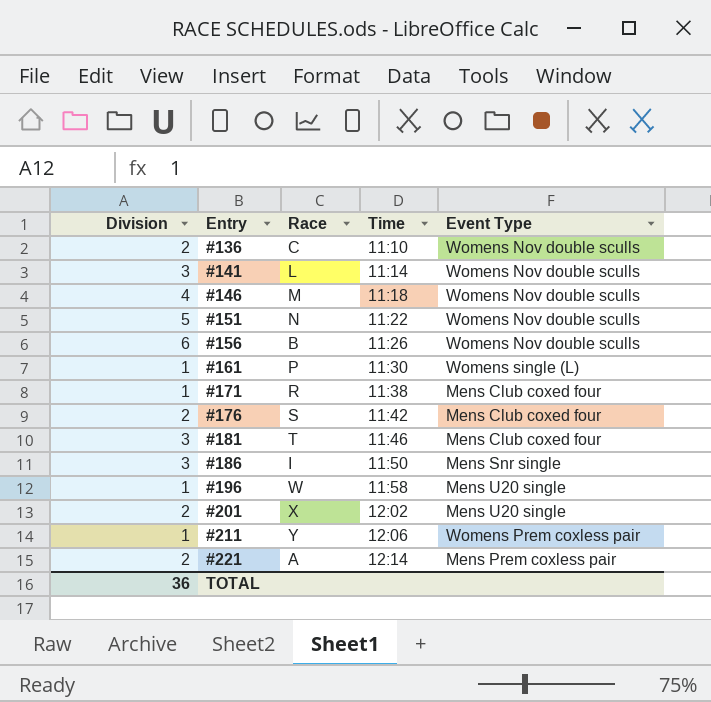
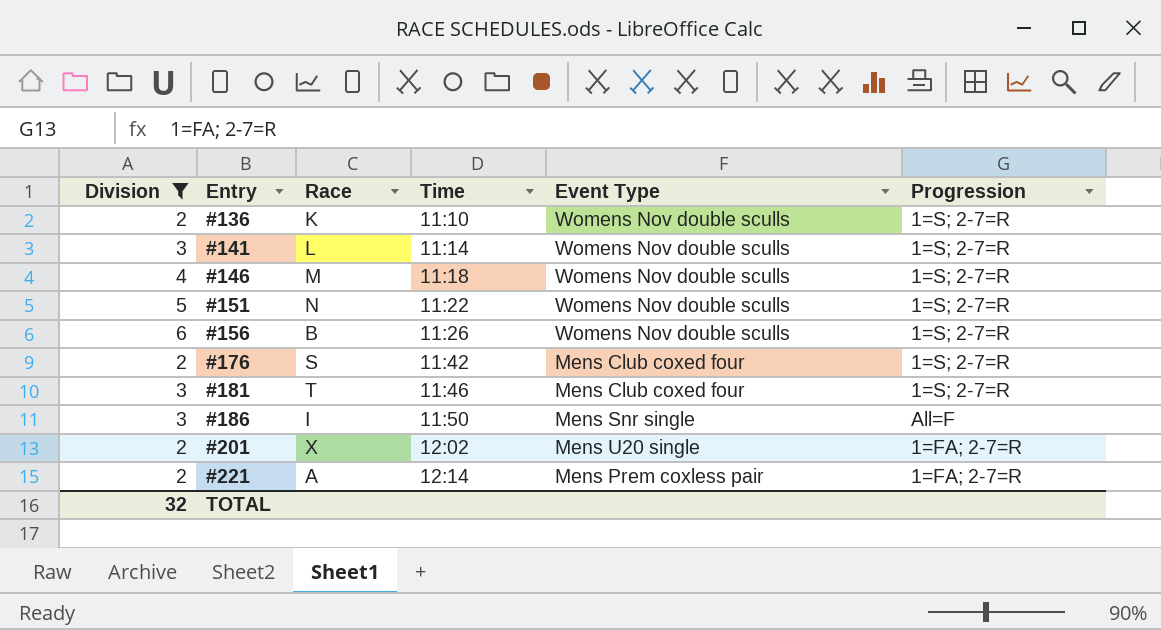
filter: none -> Division != 1
column Progression | position: none -> 6
#136 | Race: C -> K
TOTAL | Division: 36 -> 32

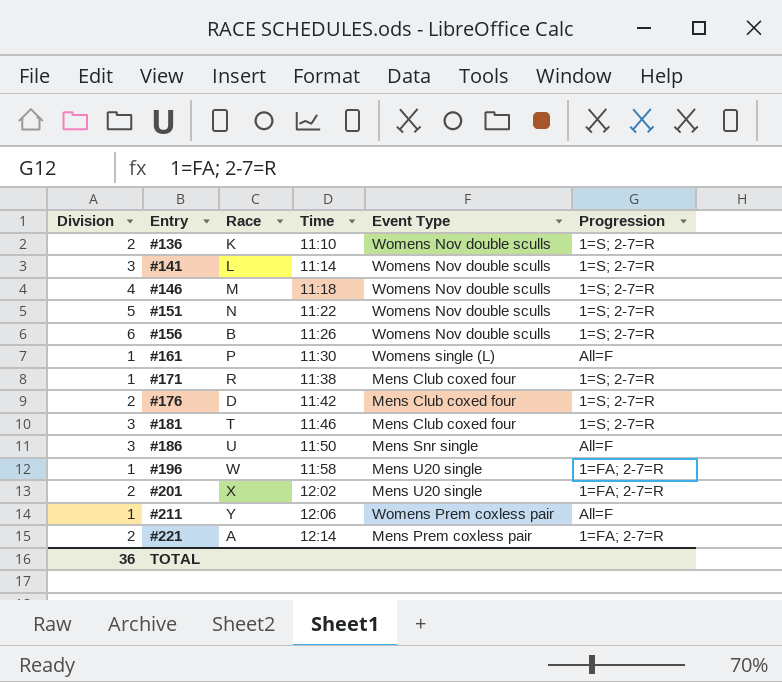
filter: Division != 1 -> none
#176 | Race: S -> D
#186 | Race: I -> U
TOTAL | Division: 32 -> 36

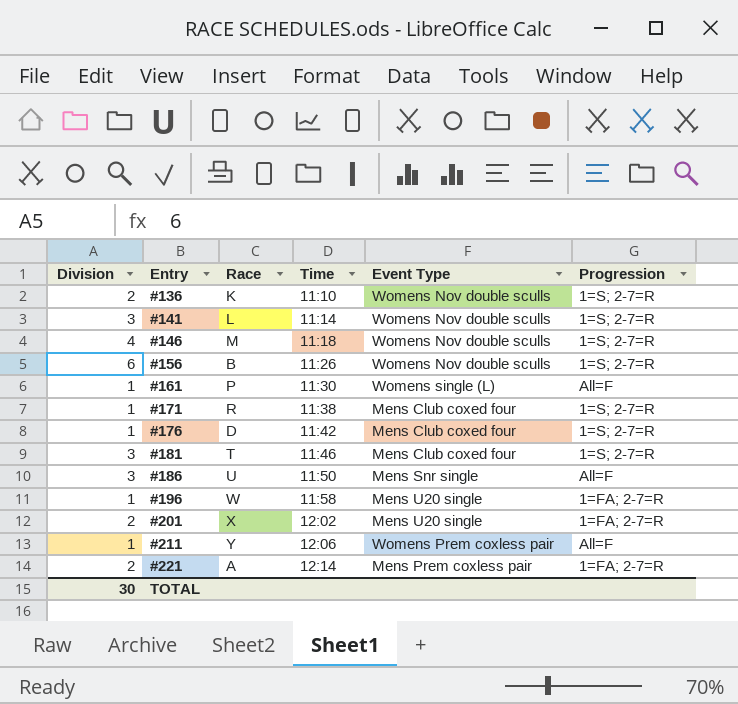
row #151: 5 | N | 11:22 | Womens Nov double sculls | 1=S; 2-7=R -> none
#176 | Division: 2 -> 1
TOTAL | Division: 36 -> 30

